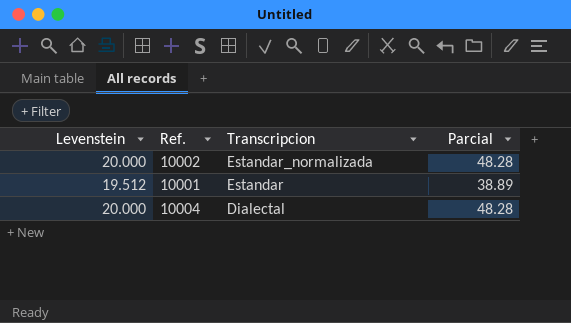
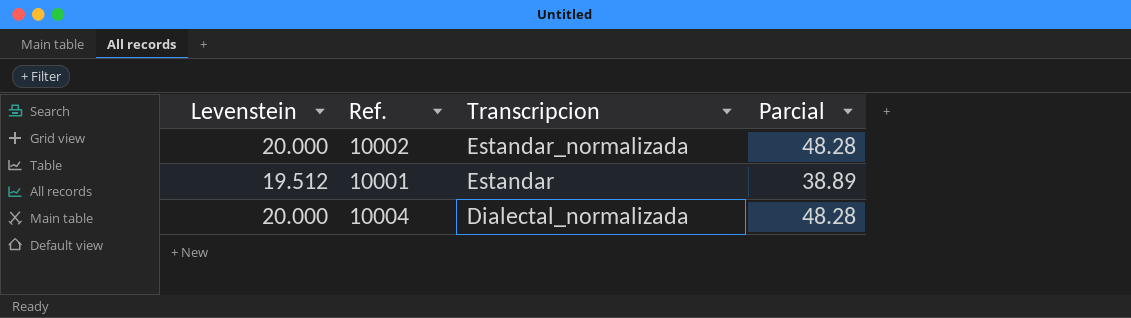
10004 | Transcripcion: Dialectal -> Dialectal_normalizada

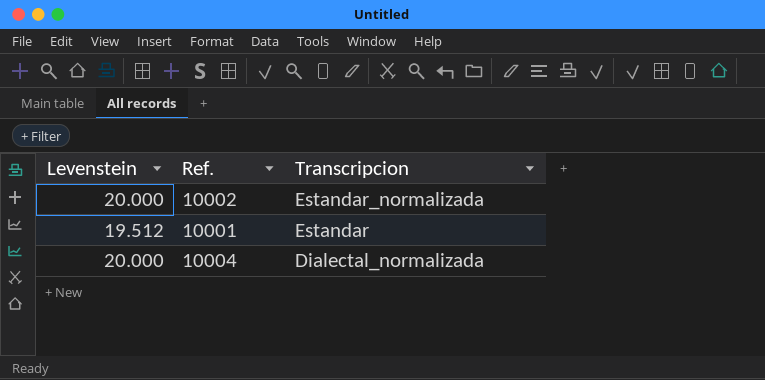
column Parcial | position: 4 -> none

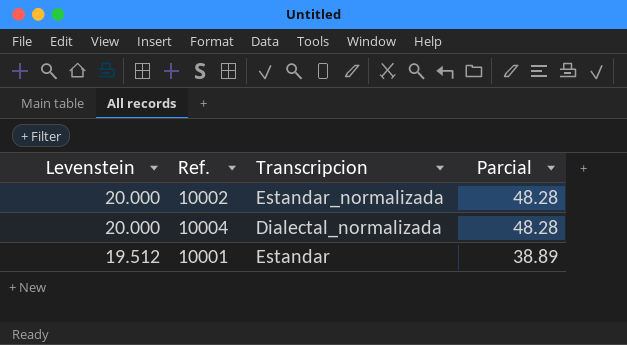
row order: Transcripcion descending -> Levenstein descending
column Parcial | position: none -> 4

